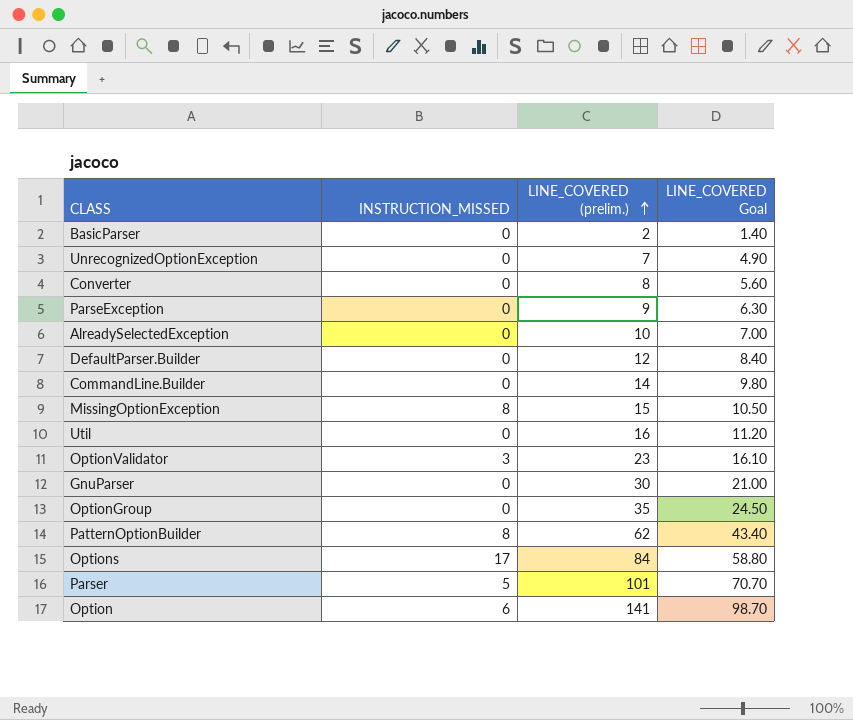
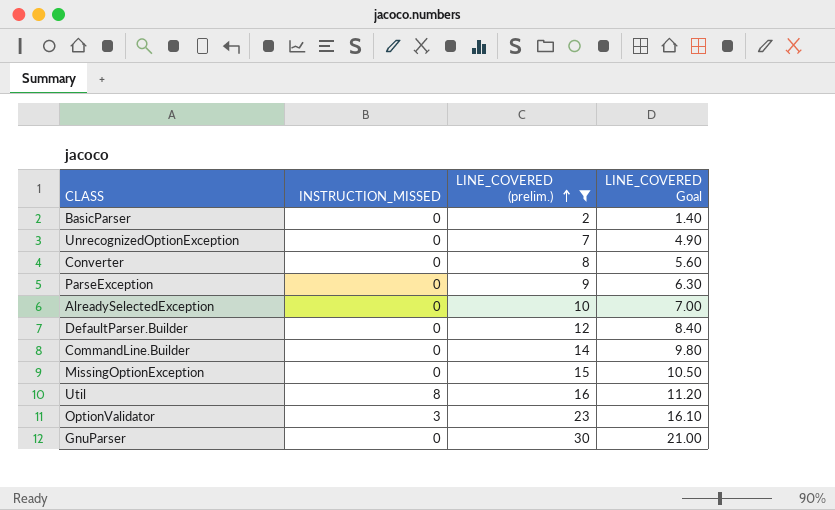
filter: none -> LINE_COVERED (prelim.) <= 30
MissingOptionException | INSTRUCTION_MISSED: 8 -> 0
Util | INSTRUCTION_MISSED: 0 -> 8

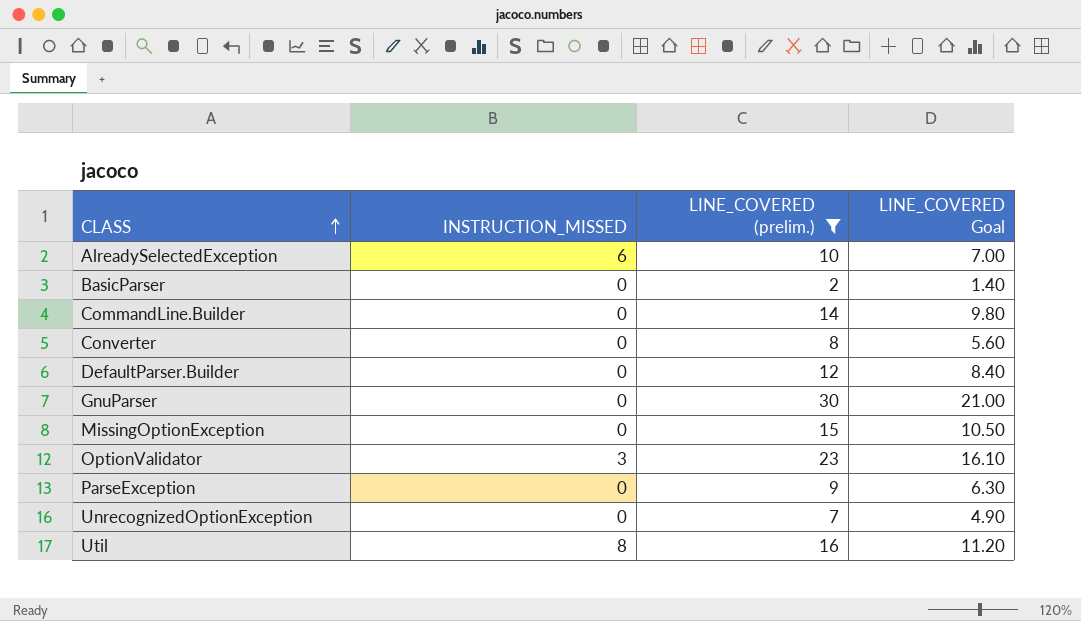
row order: LINE_COVERED (prelim.) ascending -> CLASS ascending
AlreadySelectedException | INSTRUCTION_MISSED: 0 -> 6

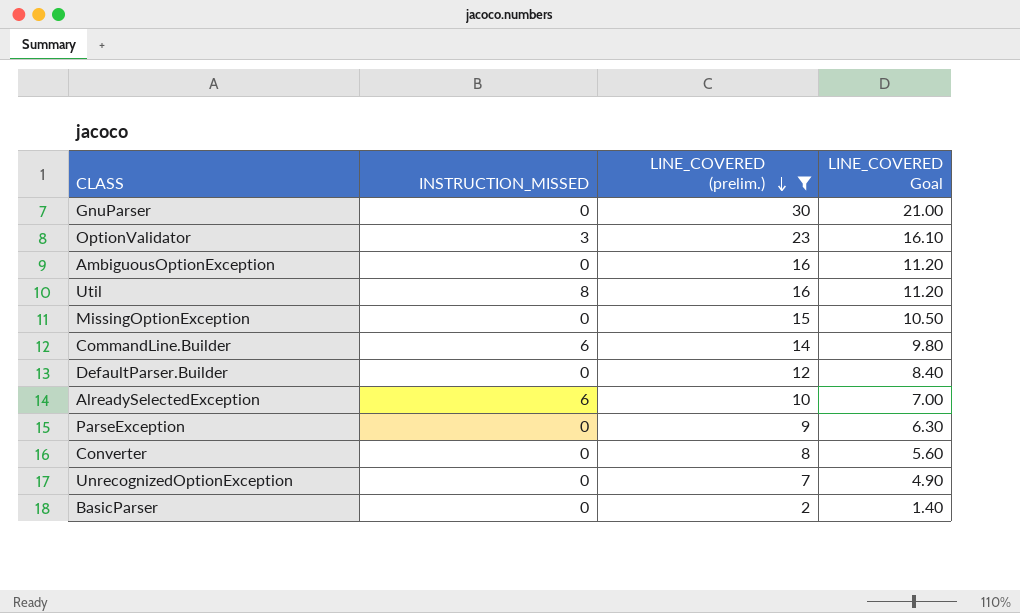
row order: CLASS ascending -> LINE_COVERED (prelim.) descending
row AmbiguousOptionException: none -> 0 | 16 | 11.20
CommandLine.Builder | INSTRUCTION_MISSED: 0 -> 6

